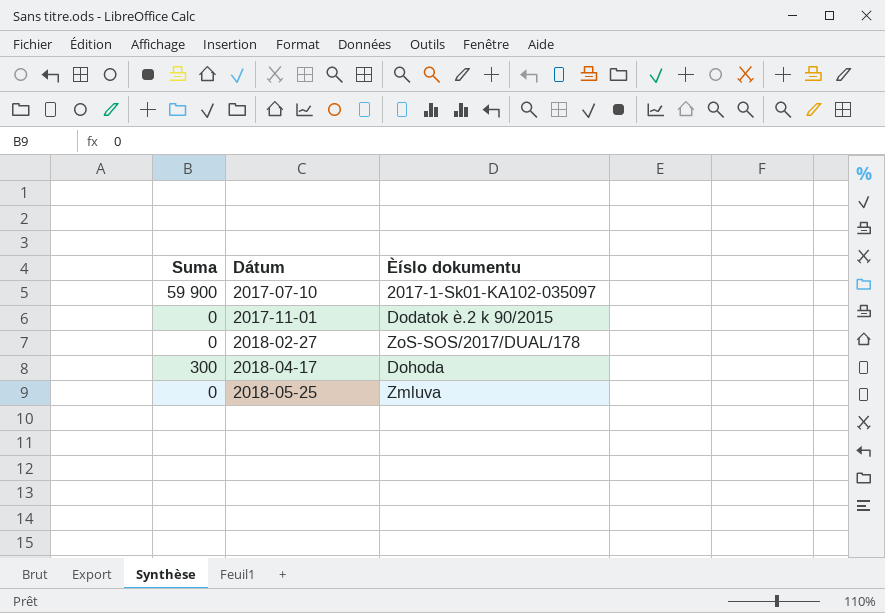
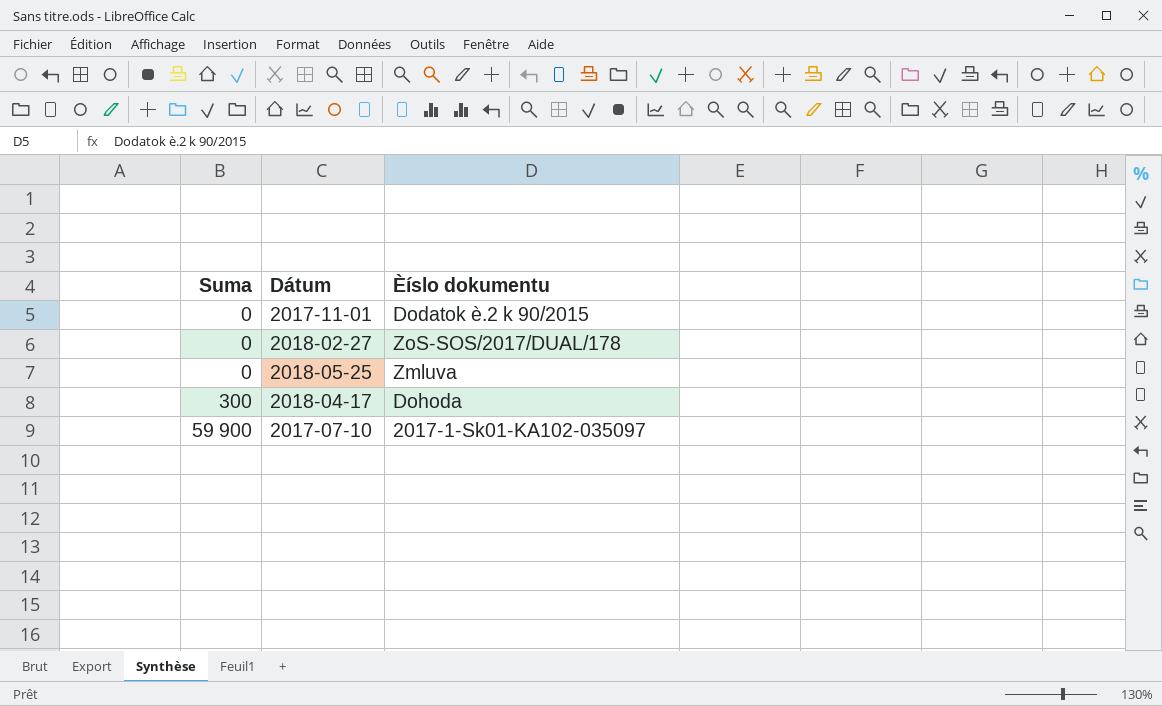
row order: Dátum ascending -> Suma ascending

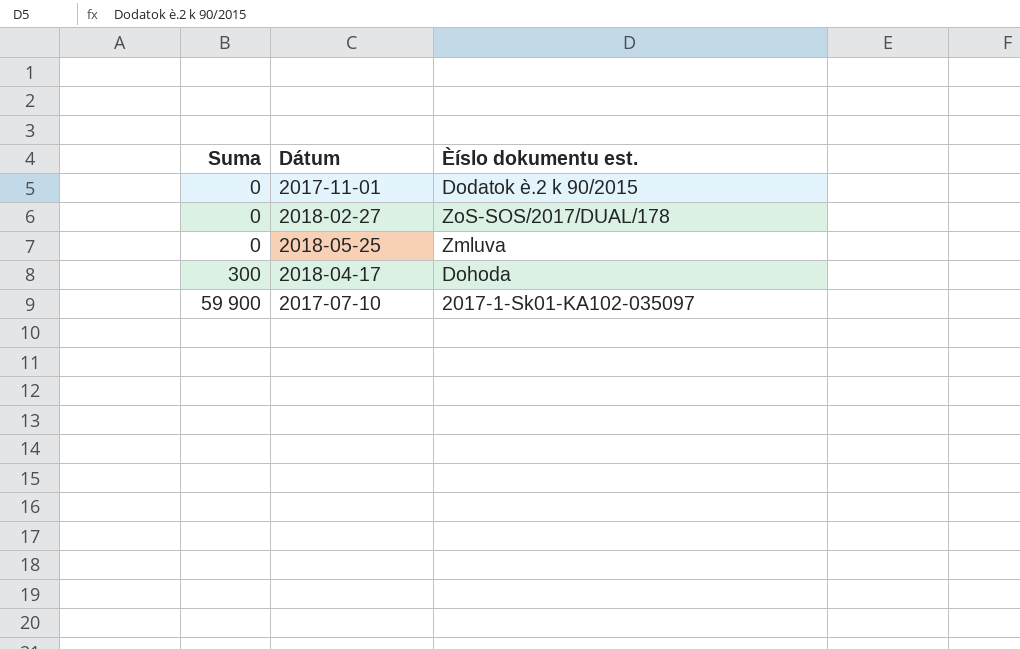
column name: Èíslo dokumentu -> Èíslo dokumentu est.

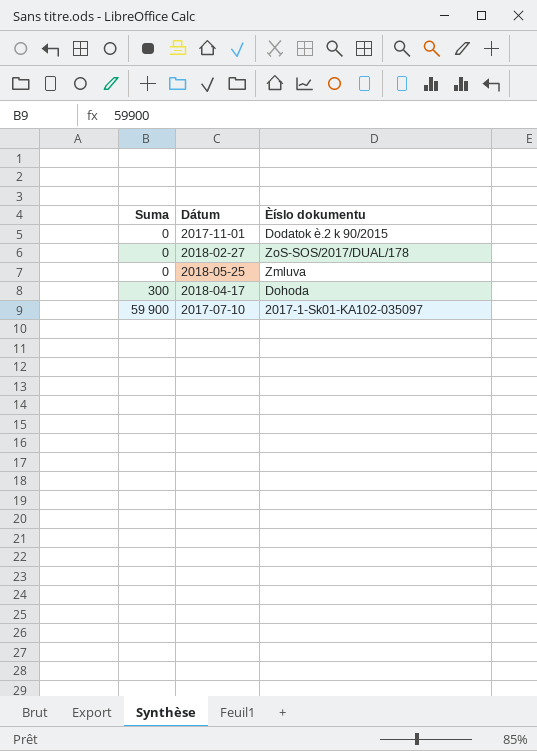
column name: Èíslo dokumentu est. -> Èíslo dokumentu

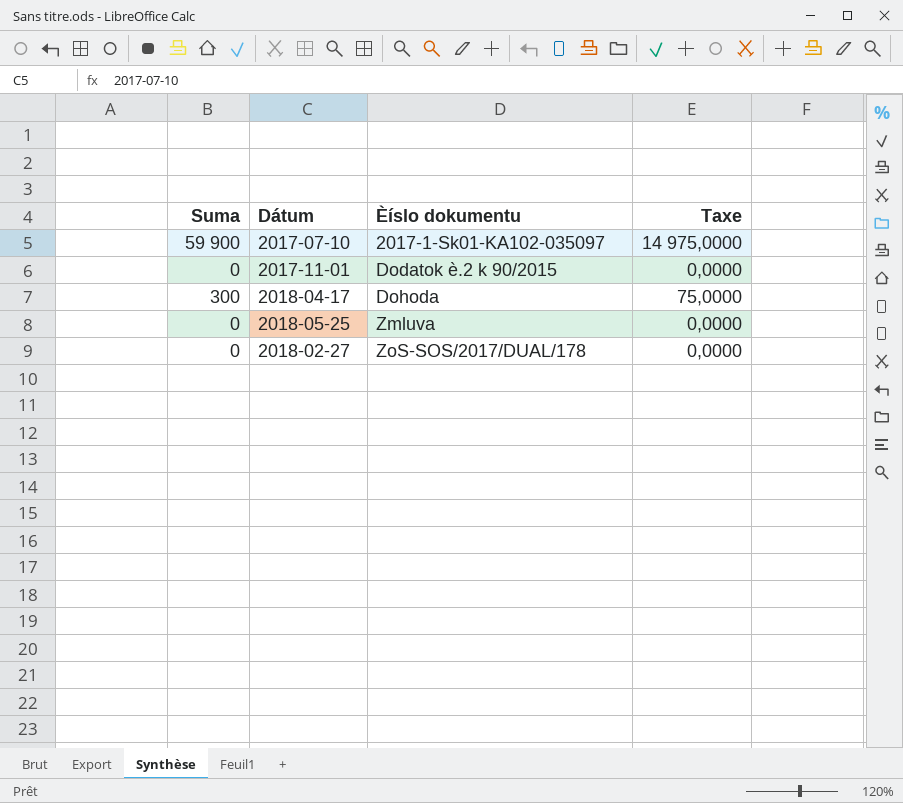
row order: Suma ascending -> Èíslo dokumentu ascending
column Taxe | formula: none -> [Suma] * 0,25

